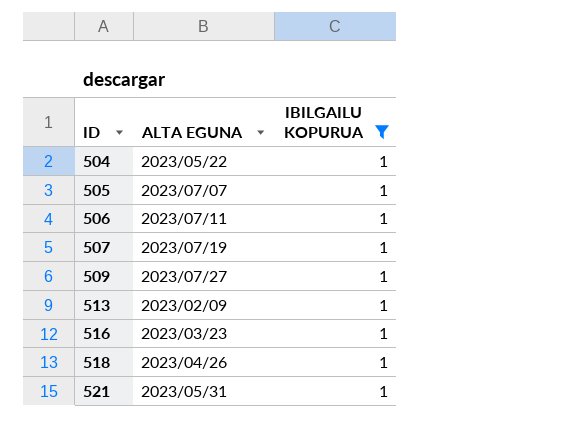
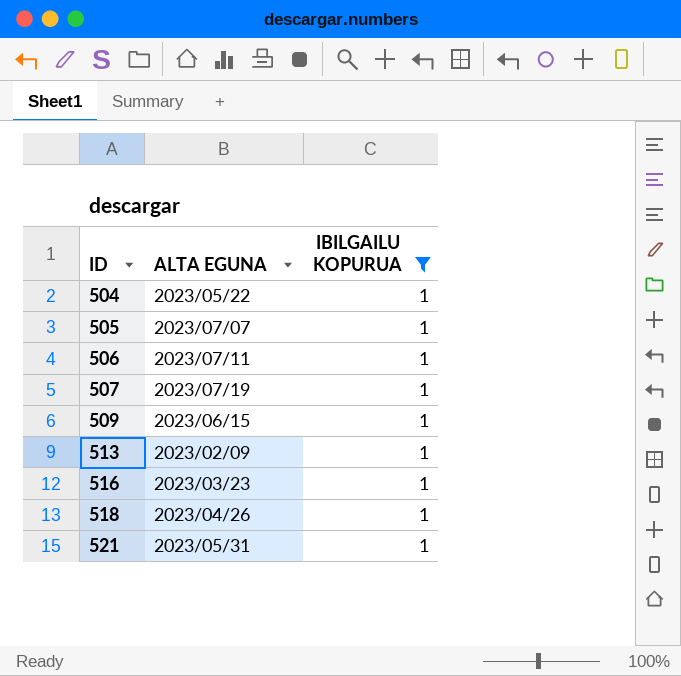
509 | ALTA EGUNA: 2023/07/27 -> 2023/06/15

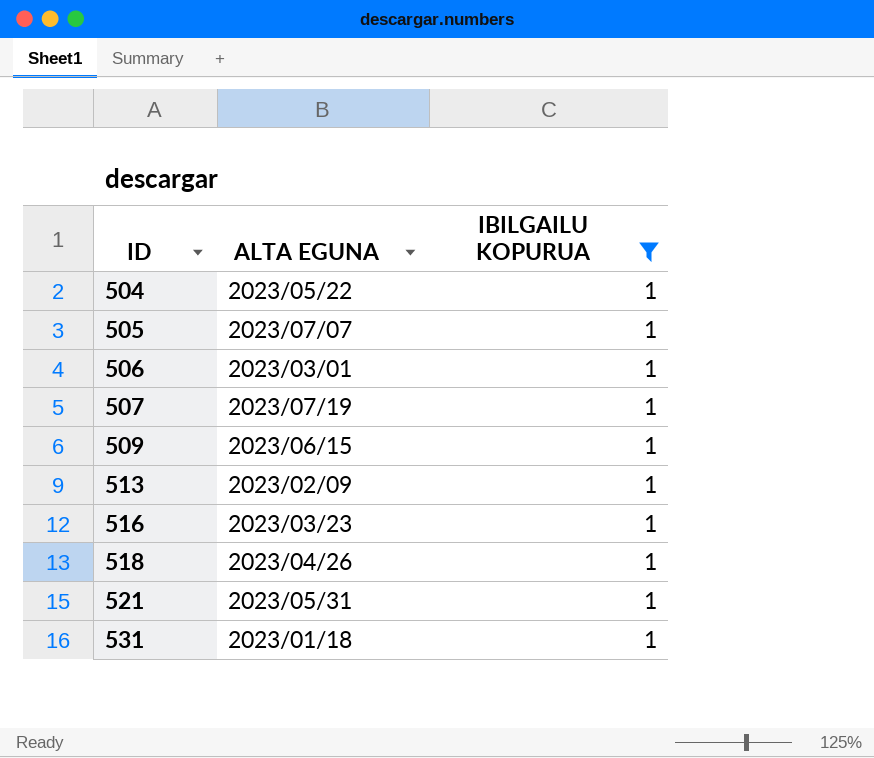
506 | ALTA EGUNA: 2023/07/11 -> 2023/03/01
row 531: none -> 2023/01/18 | 1

